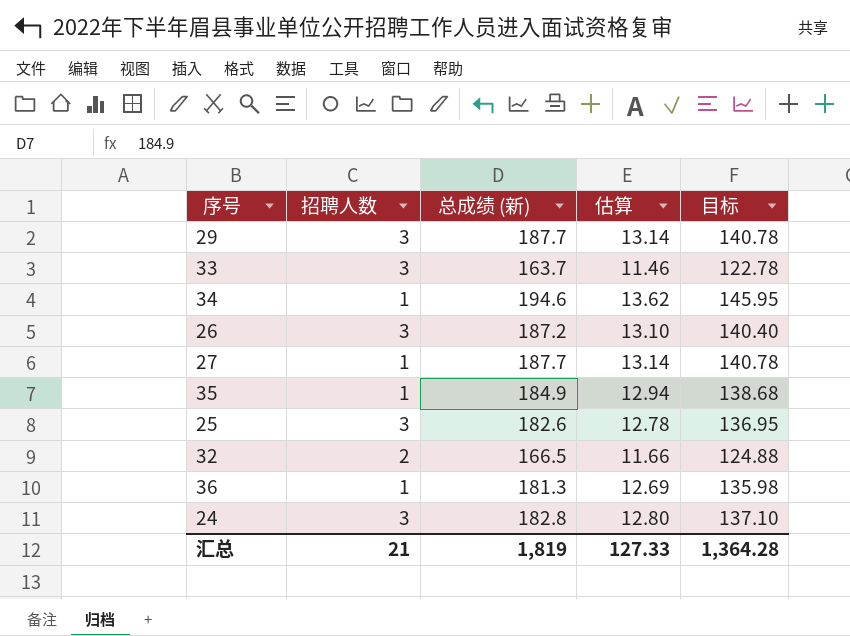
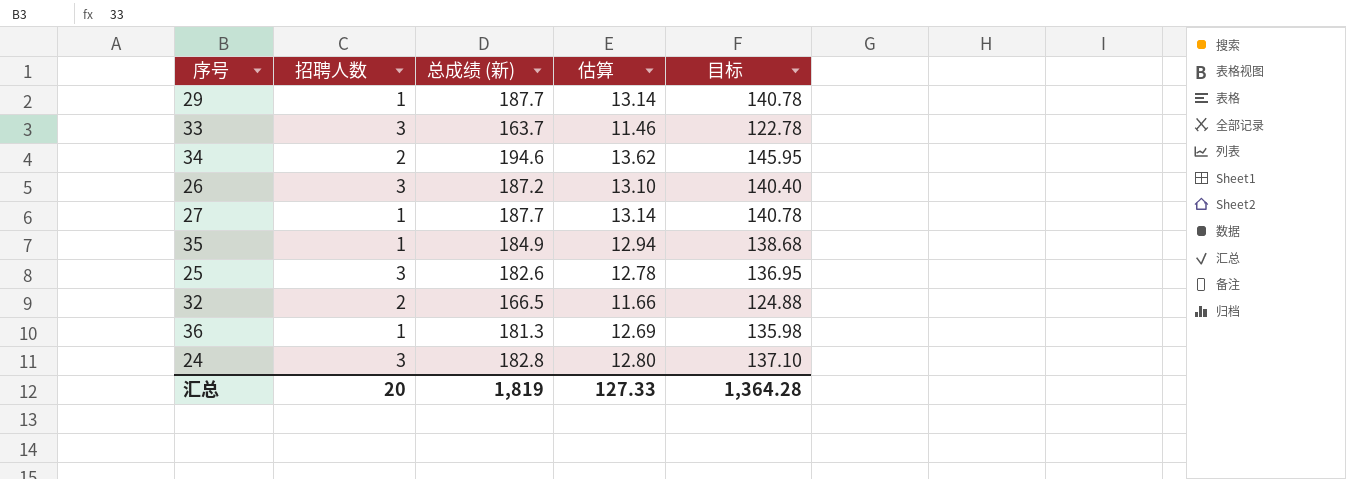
29 | 招聘人数: 3 -> 1
34 | 招聘人数: 1 -> 2
汇总 | 招聘人数: 21 -> 20

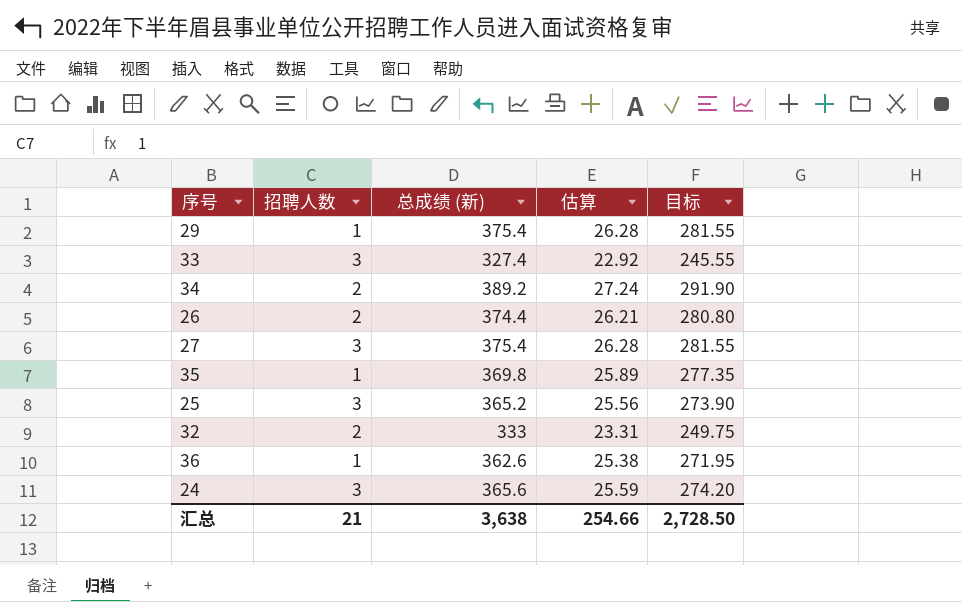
29 | 总成绩 (新): 187.7 -> 375.4
29 | 估算: 13.14 -> 26.28
29 | 目标: 140.78 -> 281.55
33 | 总成绩 (新): 163.7 -> 327.4
33 | 估算: 11.46 -> 22.92
33 | 目标: 122.78 -> 245.55
34 | 总成绩 (新): 194.6 -> 389.2
34 | 估算: 13.62 -> 27.24
34 | 目标: 145.95 -> 291.90
26 | 招聘人数: 3 -> 2
26 | 总成绩 (新): 187.2 -> 374.4
26 | 估算: 13.10 -> 26.21
26 | 目标: 140.40 -> 280.80
27 | 招聘人数: 1 -> 3
27 | 总成绩 (新): 187.7 -> 375.4
27 | 估算: 13.14 -> 26.28
27 | 目标: 140.78 -> 281.55
35 | 总成绩 (新): 184.9 -> 369.8
35 | 估算: 12.94 -> 25.89
35 | 目标: 138.68 -> 277.35
25 | 总成绩 (新): 182.6 -> 365.2
25 | 估算: 12.78 -> 25.56
25 | 目标: 136.95 -> 273.90
32 | 总成绩 (新): 166.5 -> 333
32 | 估算: 11.66 -> 23.31
32 | 目标: 124.88 -> 249.75
36 | 总成绩 (新): 181.3 -> 362.6
36 | 估算: 12.69 -> 25.38
36 | 目标: 135.98 -> 271.95
24 | 总成绩 (新): 182.8 -> 365.6
24 | 估算: 12.80 -> 25.59
24 | 目标: 137.10 -> 274.20
汇总 | 招聘人数: 20 -> 21
汇总 | 总成绩 (新): 1,819 -> 3,638
汇总 | 估算: 127.33 -> 254.66
汇总 | 目标: 1,364.28 -> 2,728.50

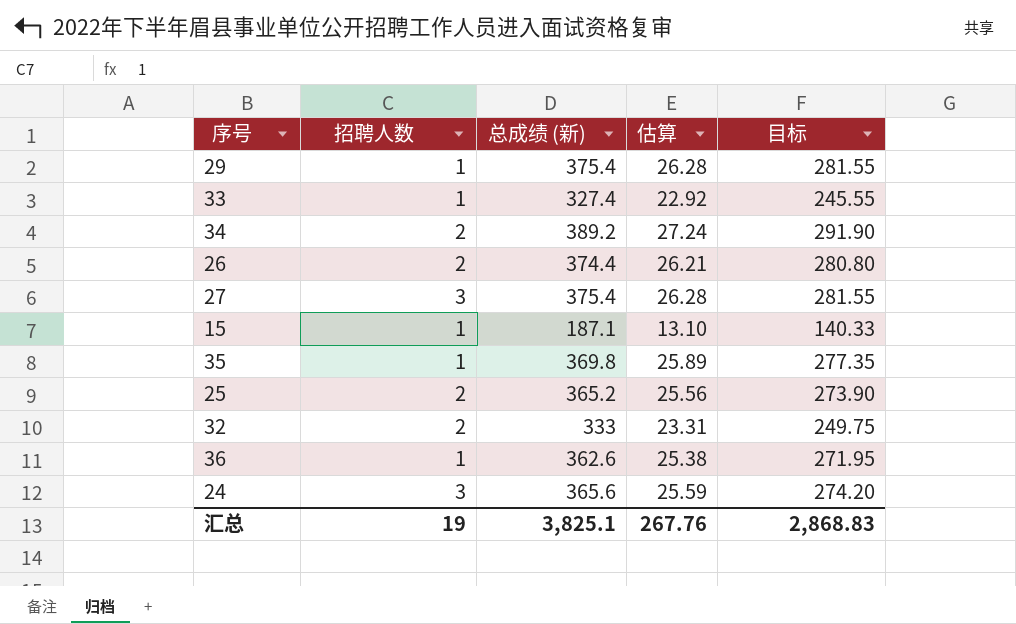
33 | 招聘人数: 3 -> 1
row 15: none -> 1 | 187.1 | 13.10 | 140.33
25 | 招聘人数: 3 -> 2
汇总 | 招聘人数: 21 -> 19
汇总 | 总成绩 (新): 3,638 -> 3,825.1
汇总 | 估算: 254.66 -> 267.76
汇总 | 目标: 2,728.50 -> 2,868.83

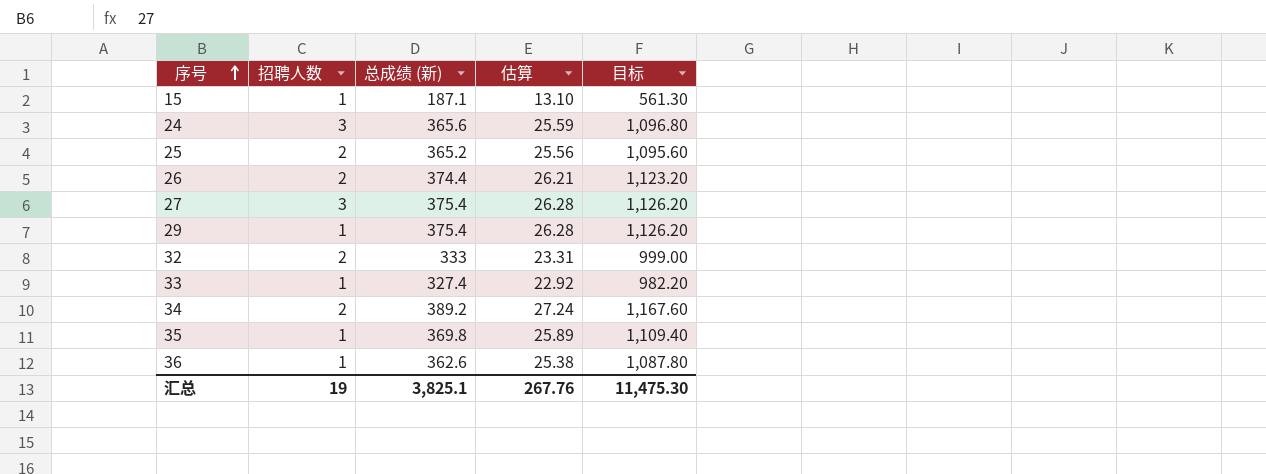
row order: none -> 序号 ascending
column 目标 | formula: [总成绩 (新)] * 0.75 -> [总成绩 (新)] * 3
汇总 | 目标: 2,868.83 -> 11,475.30

